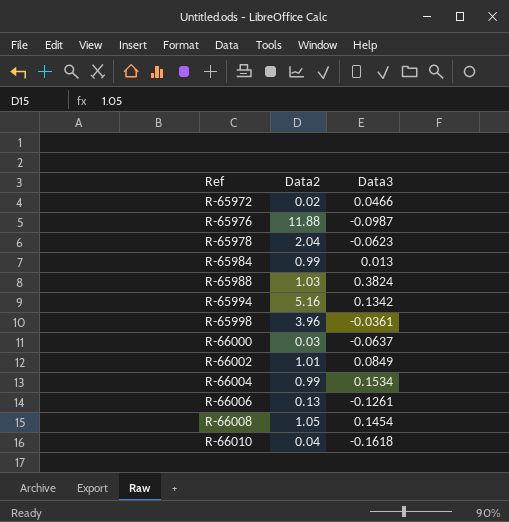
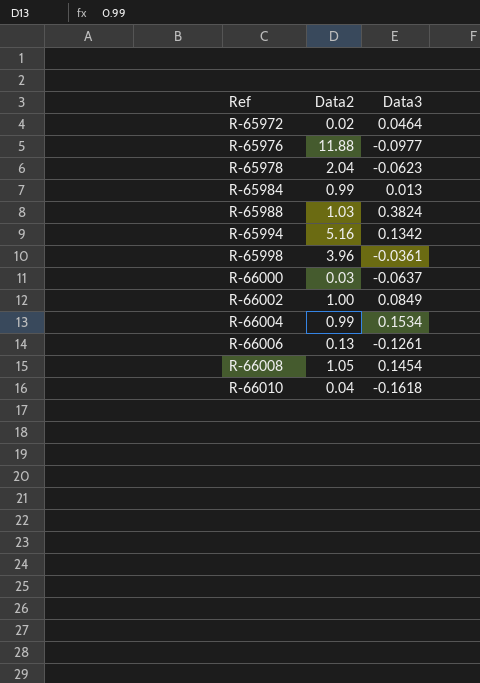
R-65972 | Data3: 0.0466 -> 0.0464
R-65976 | Data3: -0.0987 -> -0.0977
R-66002 | Data2: 1.01 -> 1.00

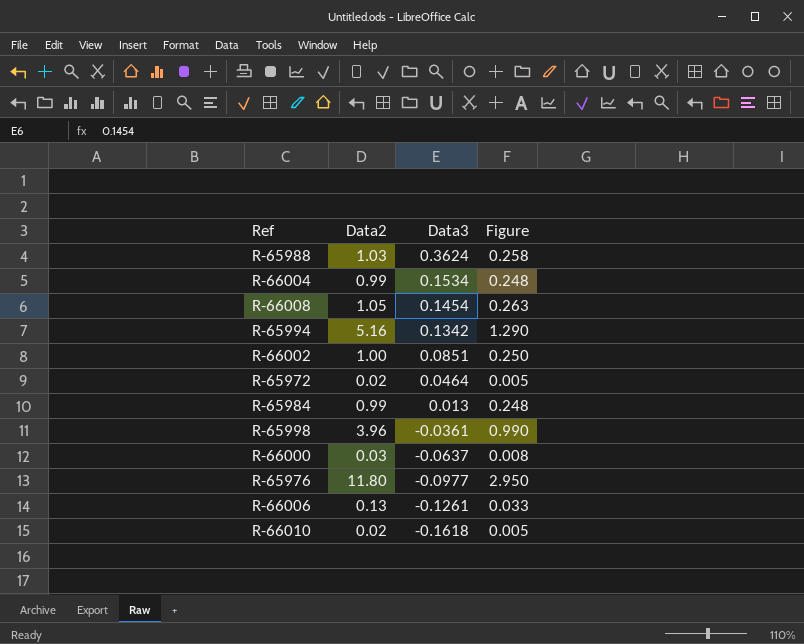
row order: Ref ascending -> Data3 descending
column Figure | formula: none -> [Data2] * 0.25
row R-65978: 2.04 | -0.0623 -> none
R-65988 | Data3: 0.3824 -> 0.3624
R-66002 | Data3: 0.0849 -> 0.0851
R-65976 | Data2: 11.88 -> 11.80
R-66010 | Data2: 0.04 -> 0.02

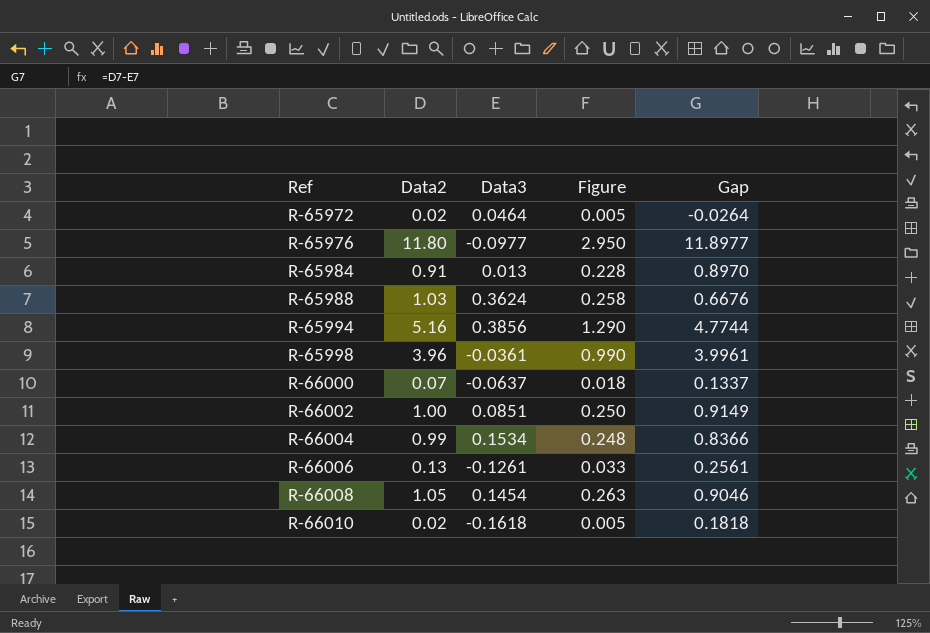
row order: Data3 descending -> Ref ascending
column Gap | formula: none -> [Data2] - [Data3]
R-65984 | Data2: 0.99 -> 0.91
R-65984 | Figure: 0.248 -> 0.228
R-65994 | Data3: 0.1342 -> 0.3856
R-66000 | Data2: 0.03 -> 0.07
R-66000 | Figure: 0.008 -> 0.018

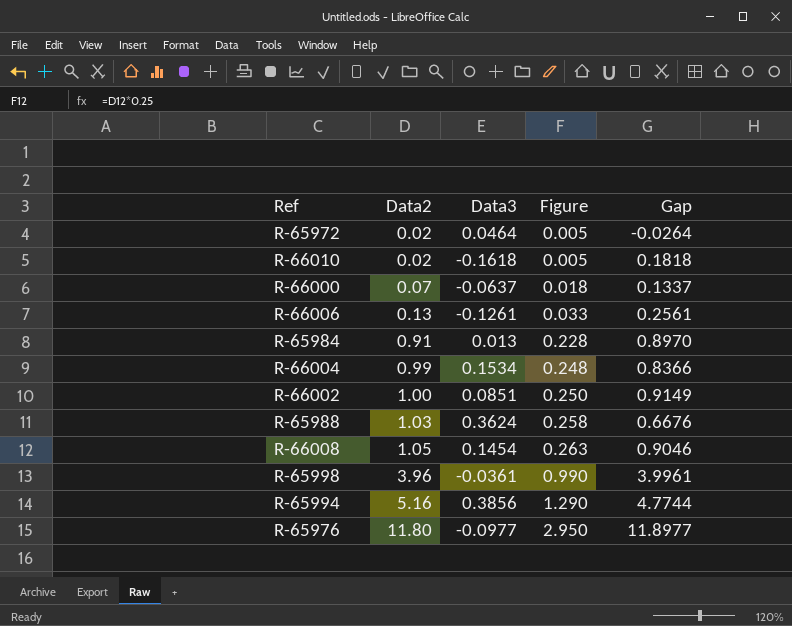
row order: Ref ascending -> Data2 ascending

